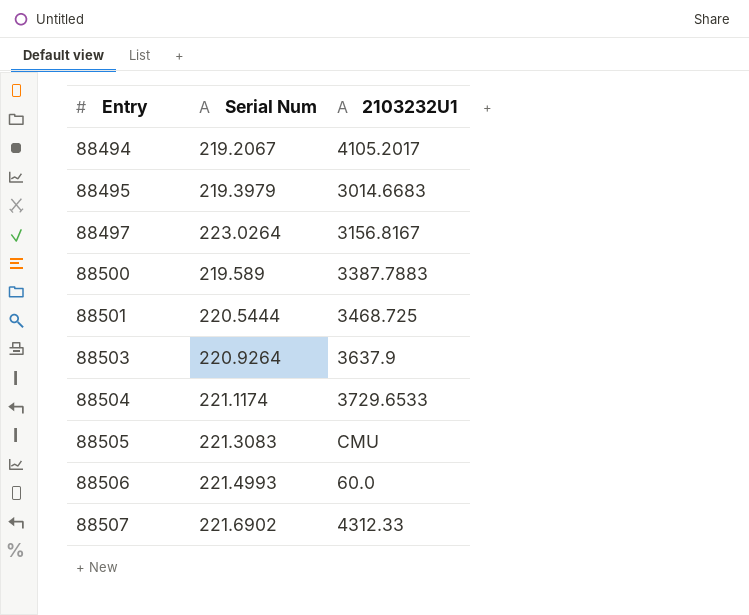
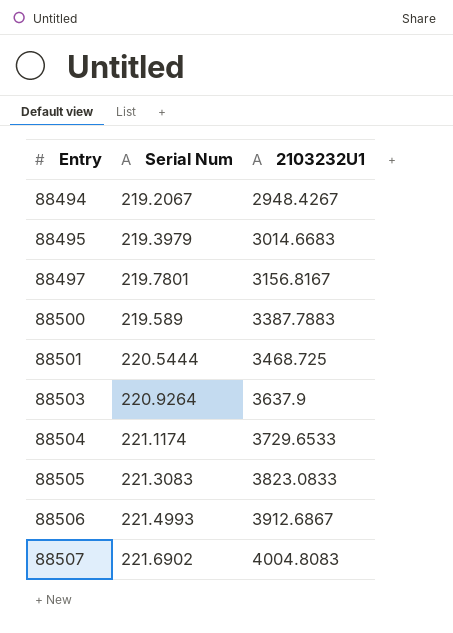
88494 | 2103232U1: 4105.2017 -> 2948.4267
88497 | Serial Num: 223.0264 -> 219.7801
88505 | 2103232U1: CMU -> 3823.0833
88506 | 2103232U1: 60.0 -> 3912.6867
88507 | 2103232U1: 4312.33 -> 4004.8083

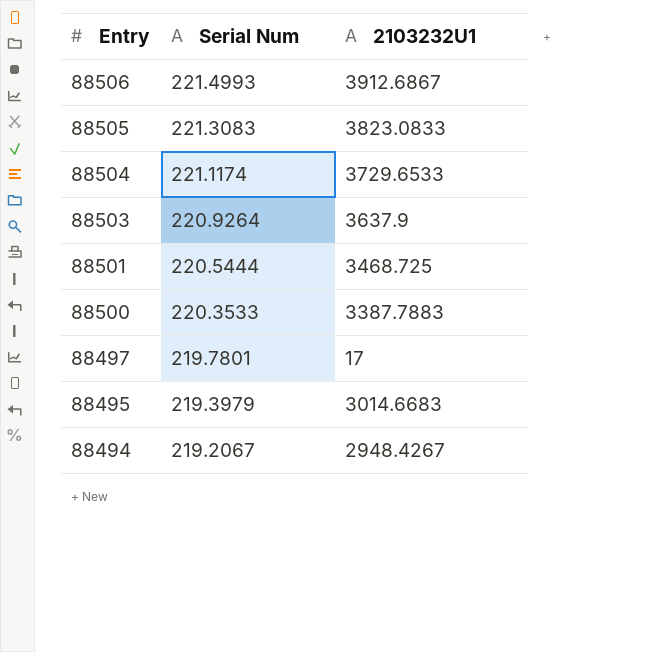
row order: Entry ascending -> Entry descending
row 88507: 221.6902 | 4004.8083 -> none
88500 | Serial Num: 219.589 -> 220.3533
88497 | 2103232U1: 3156.8167 -> 17

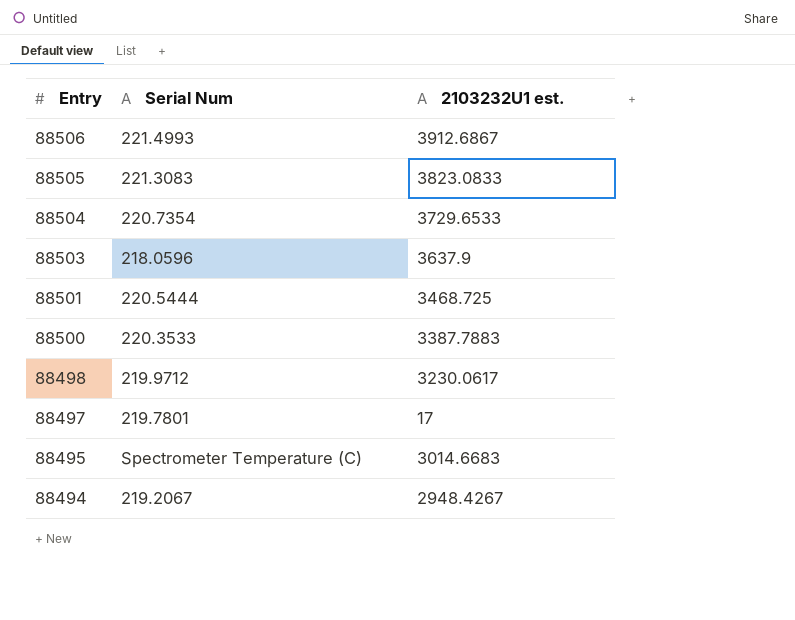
column name: 2103232U1 -> 2103232U1 est.
88504 | Serial Num: 221.1174 -> 220.7354
88503 | Serial Num: 220.9264 -> 218.0596
row 88498: none -> 219.9712 | 3230.0617
88495 | Serial Num: 219.3979 -> Spectrometer Temperature (C)

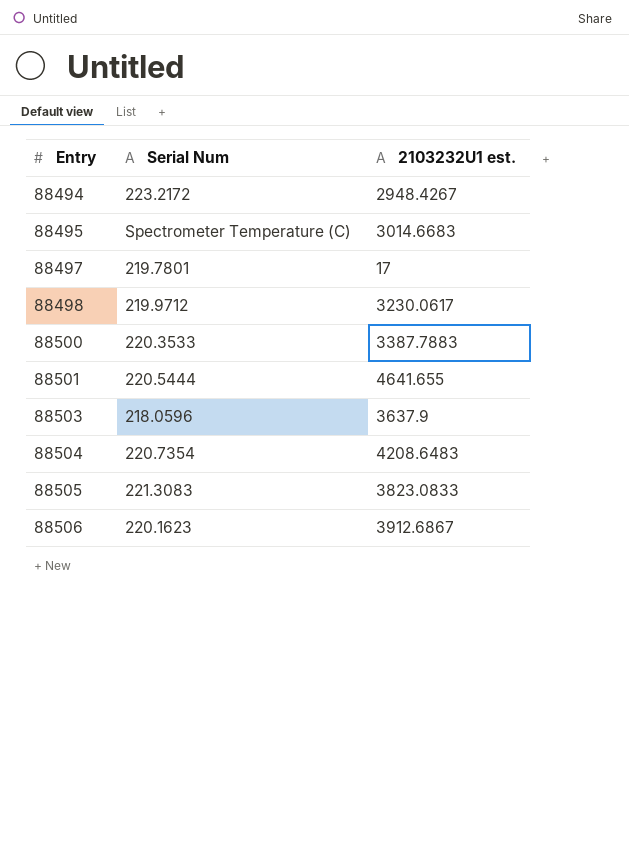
row order: Entry descending -> Entry ascending
88494 | Serial Num: 219.2067 -> 223.2172
88501 | 2103232U1 est.: 3468.725 -> 4641.655
88504 | 2103232U1 est.: 3729.6533 -> 4208.6483
88506 | Serial Num: 221.4993 -> 220.1623

